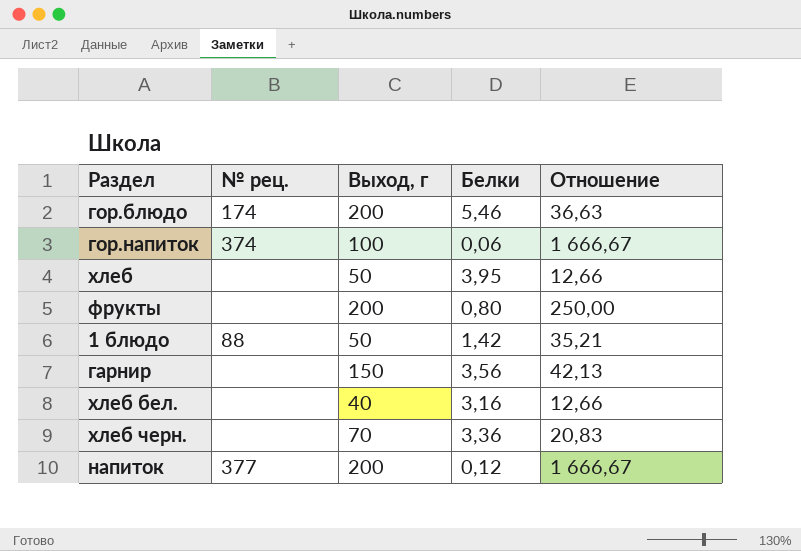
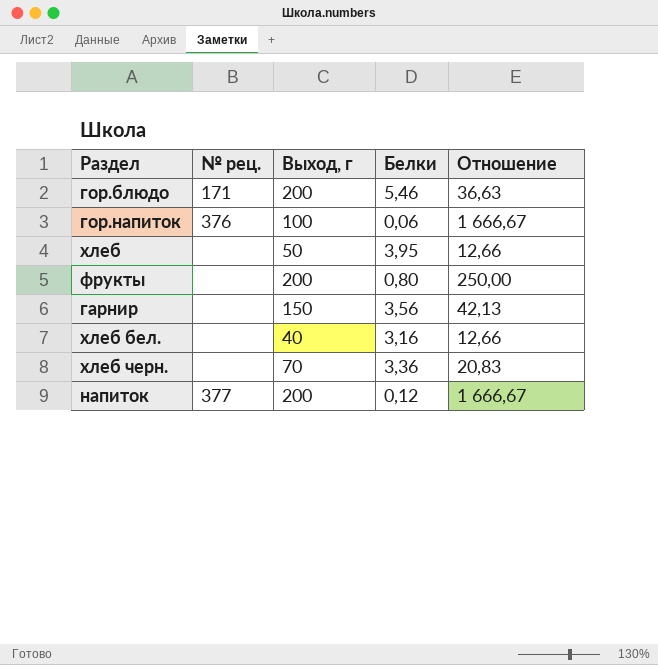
row 1 блюдо: 88 | 50 | 1,42 | 35,21 -> none
гор.блюдо | № рец.: 174 -> 171
гор.напиток | № рец.: 374 -> 376

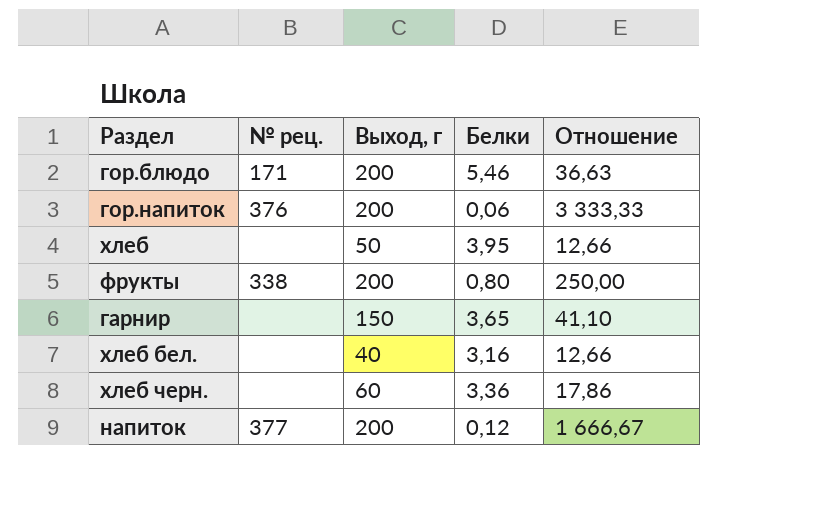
гор.напиток | Выход, г: 100 -> 200
гор.напиток | Отношение: 1 666,67 -> 3 333,33
фрукты | № рец.: none -> 338
гарнир | Белки: 3,56 -> 3,65
гарнир | Отношение: 42,13 -> 41,10
хлеб черн. | Выход, г: 70 -> 60
хлеб черн. | Отношение: 20,83 -> 17,86

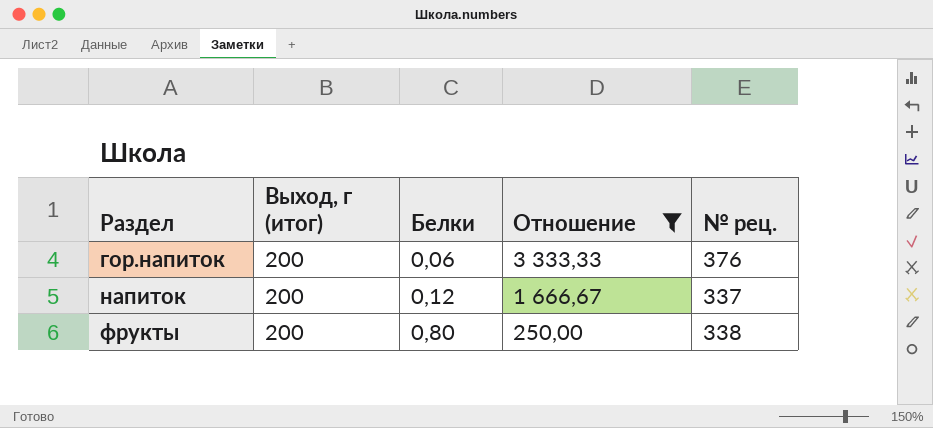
filter: none -> Отношение >= 250,00
row order: none -> Раздел ascending
column name: Выход, г -> Выход, г (итог)
column № рец. | position: 2 -> 5
напиток | № рец.: 377 -> 337

